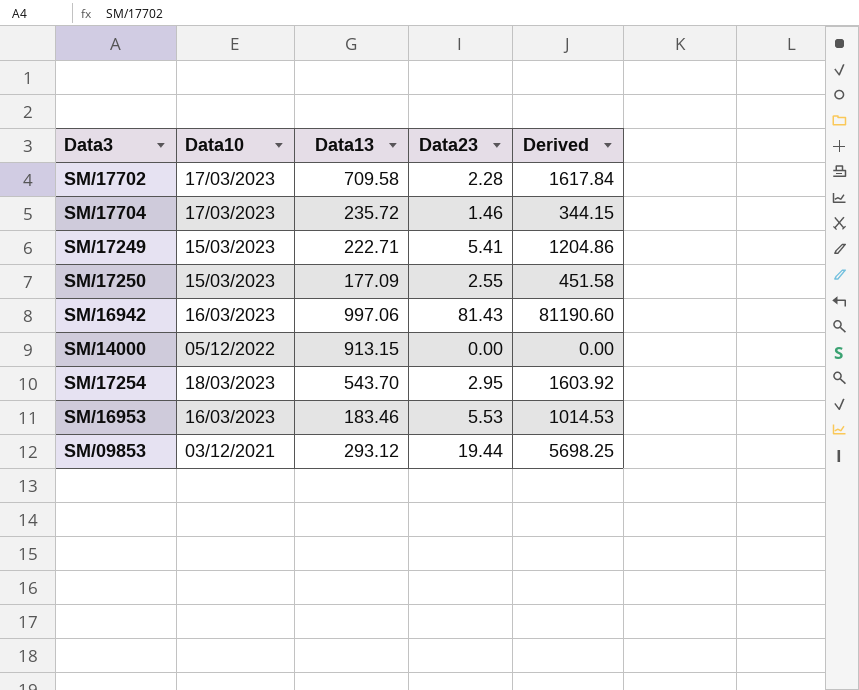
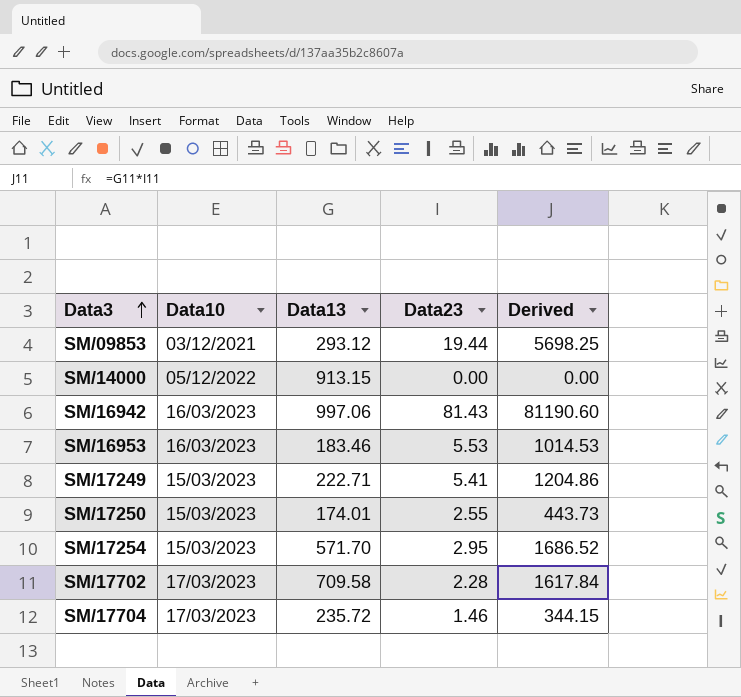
row order: none -> Data3 ascending
SM/17250 | Data13: 177.09 -> 174.01
SM/17250 | Derived: 451.58 -> 443.73
SM/17254 | Data10: 18/03/2023 -> 15/03/2023
SM/17254 | Data13: 543.70 -> 571.70
SM/17254 | Derived: 1603.92 -> 1686.52

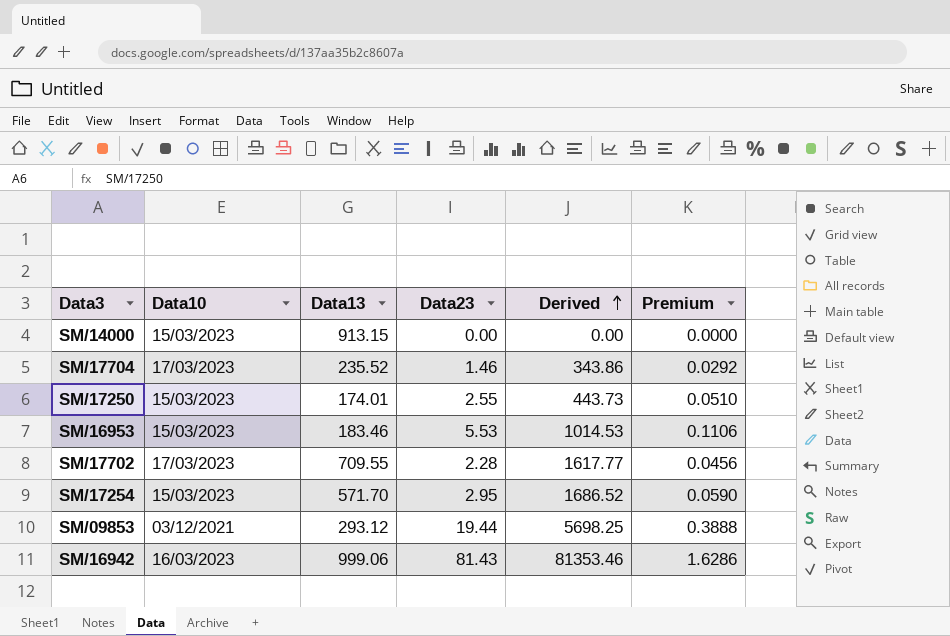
row order: Data3 ascending -> Derived ascending
column Premium | formula: none -> [Data23] * 0.02
row SM/17249: 15/03/2023 | 222.71 | 5.41 | 1204.86 -> none
SM/14000 | Data10: 05/12/2022 -> 15/03/2023
SM/17704 | Data13: 235.72 -> 235.52
SM/17704 | Derived: 344.15 -> 343.86
SM/16953 | Data10: 16/03/2023 -> 15/03/2023
SM/17702 | Data13: 709.58 -> 709.55
SM/17702 | Derived: 1617.84 -> 1617.77
SM/16942 | Data13: 997.06 -> 999.06
SM/16942 | Derived: 81190.60 -> 81353.46

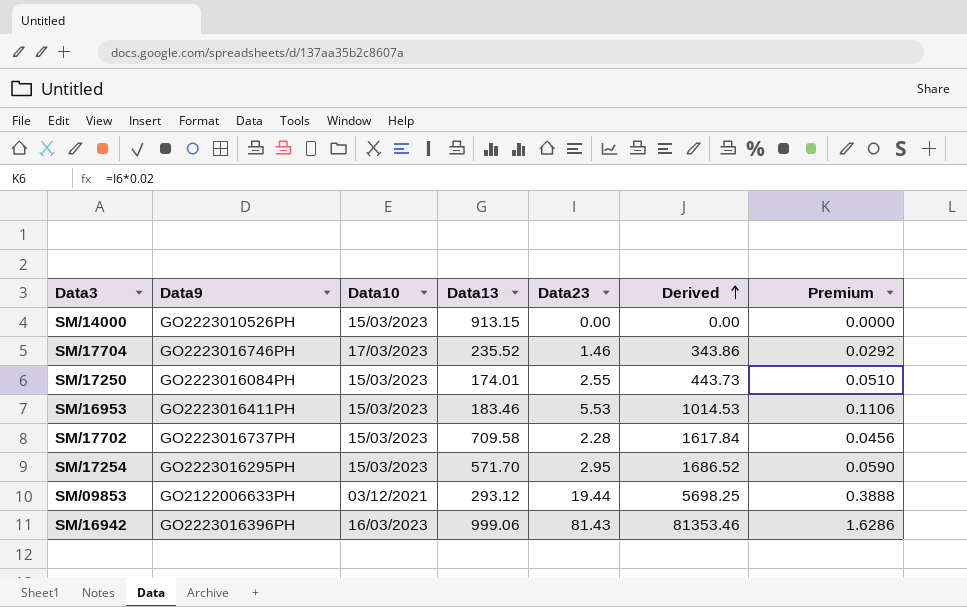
column Data9 | position: none -> 2
SM/17702 | Data10: 17/03/2023 -> 15/03/2023
SM/17702 | Data13: 709.55 -> 709.58
SM/17702 | Derived: 1617.77 -> 1617.84

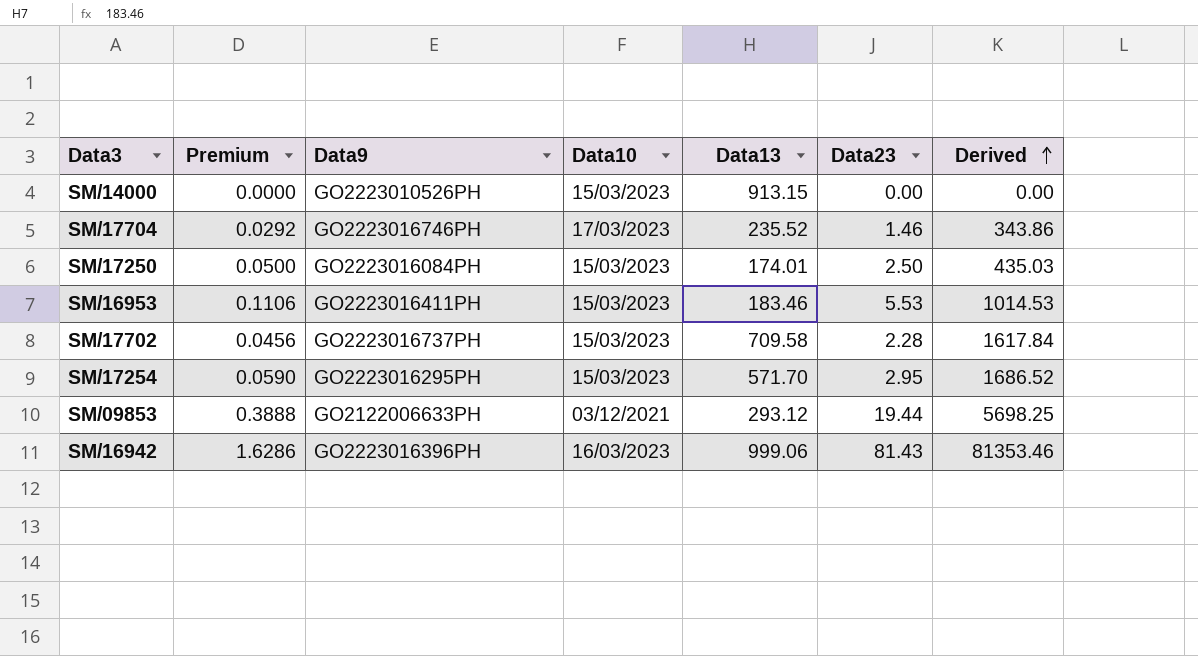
column Premium | position: 7 -> 2
SM/17250 | Premium: 0.0510 -> 0.0500
SM/17250 | Data23: 2.55 -> 2.50
SM/17250 | Derived: 443.73 -> 435.03

